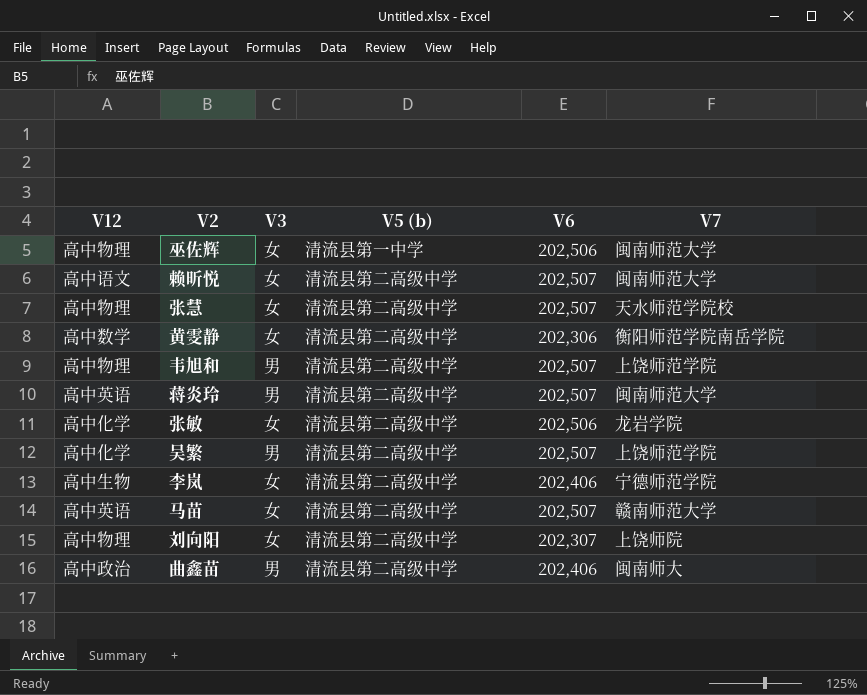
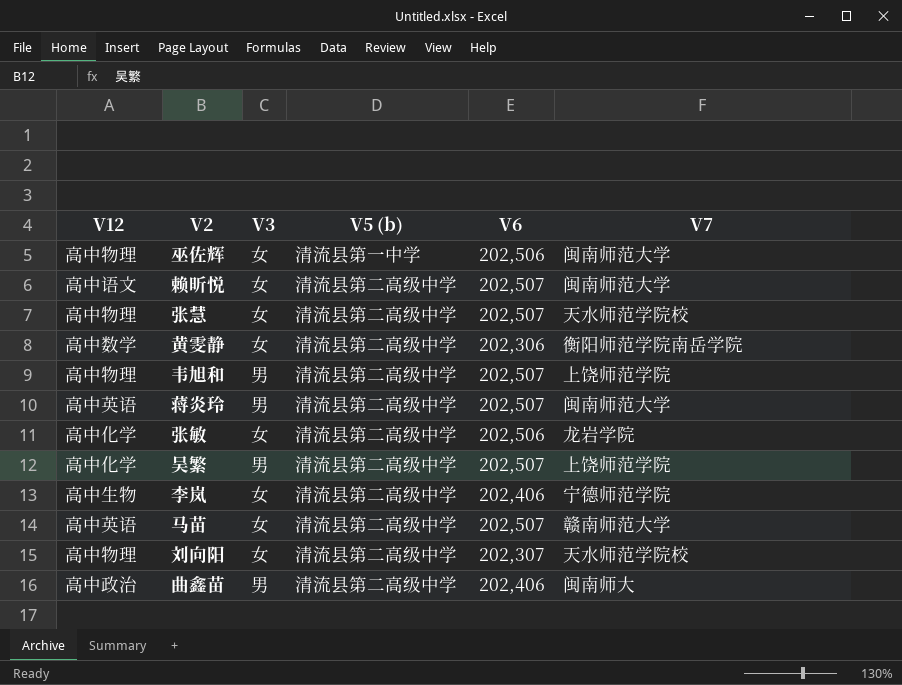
刘向阳 | V7: 上饶师院 -> 天水师范学院校

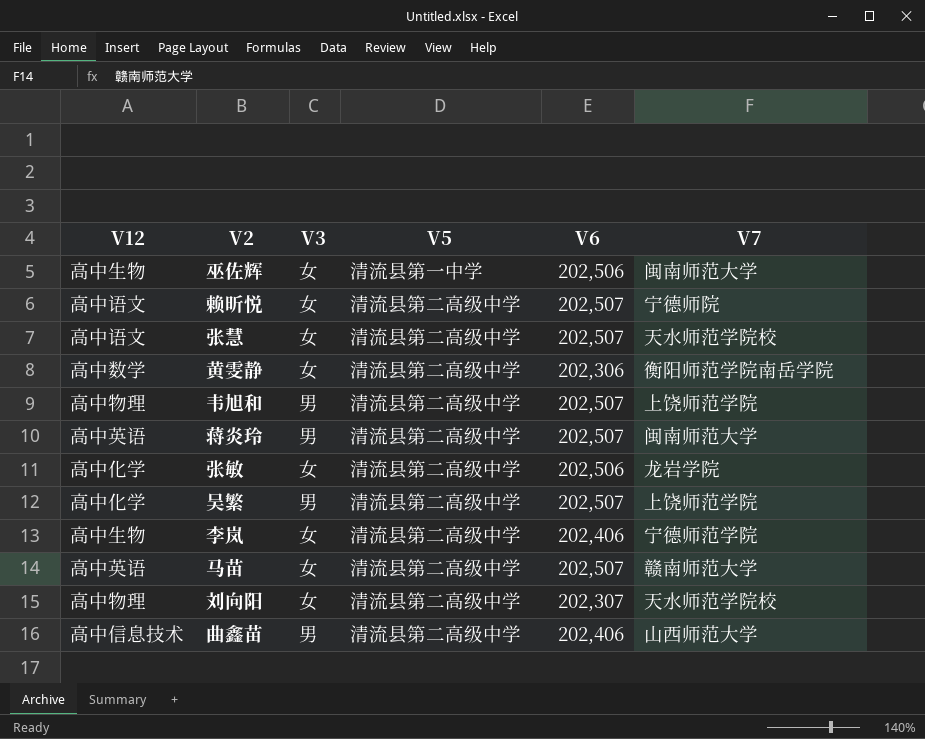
column name: V5 (b) -> V5
巫佐辉 | V12: 高中物理 -> 高中生物
赖昕悦 | V7: 闽南师范大学 -> 宁德师院
张慧 | V12: 高中物理 -> 高中语文
曲鑫苗 | V12: 高中政治 -> 高中信息技术
曲鑫苗 | V7: 闽南师大 -> 山西师范大学

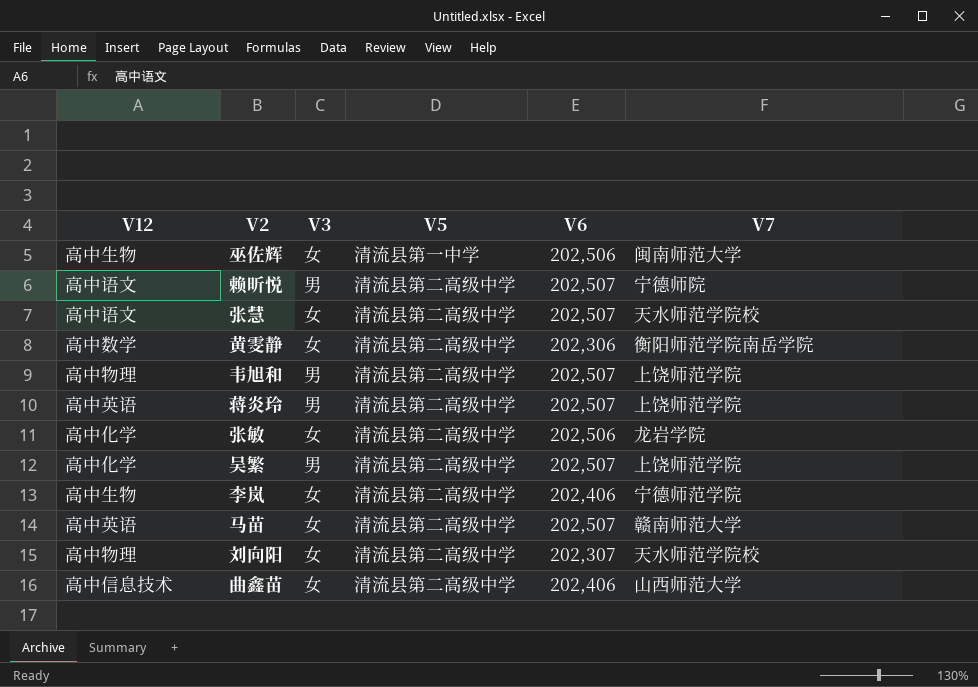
赖昕悦 | V3: 女 -> 男
蒋炎玲 | V7: 闽南师范大学 -> 上饶师范学院
曲鑫苗 | V3: 男 -> 女

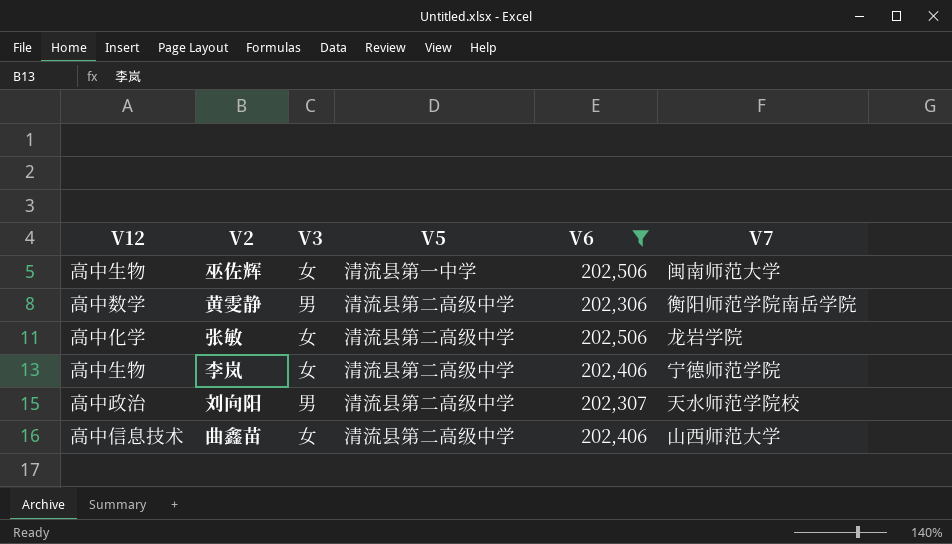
filter: none -> V6 != 202,507
黄雯静 | V3: 女 -> 男
刘向阳 | V12: 高中物理 -> 高中政治
刘向阳 | V3: 女 -> 男

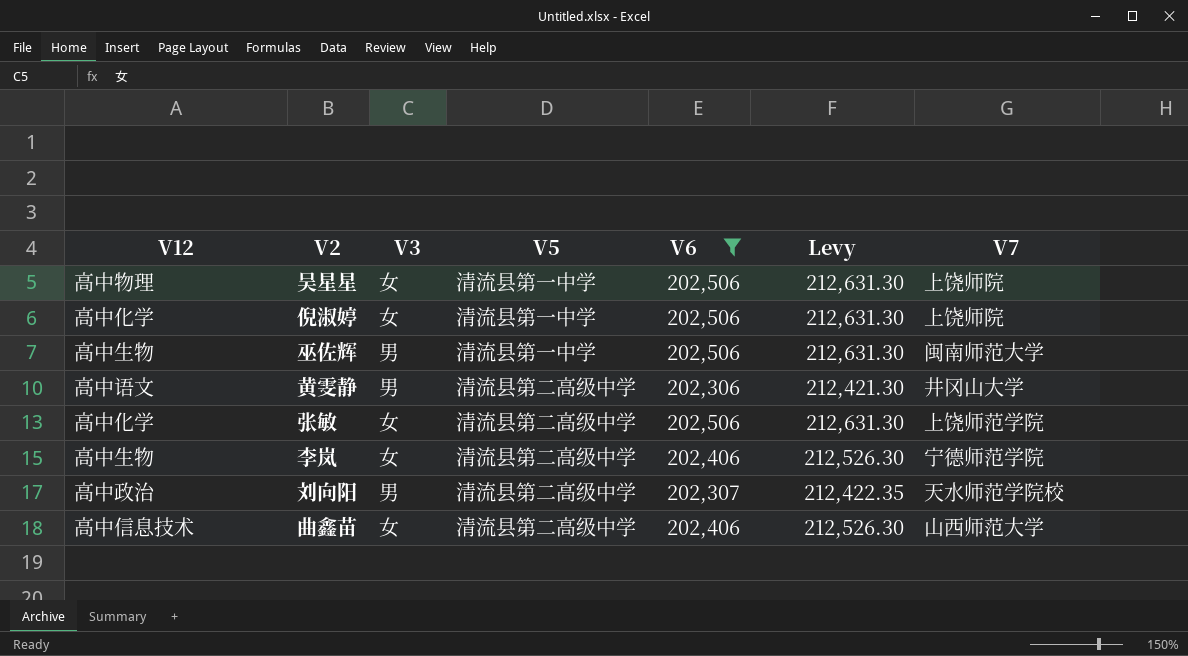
column Levy | formula: none -> [V6] * 1.05
row 吴星星: none -> 高中物理 | 女 | 清流县第一中学 | 202,506 | 212,631.30 | 上饶师院
row 倪淑婷: none -> 高中化学 | 女 | 清流县第一中学 | 202,506 | 212,631.30 | 上饶师院
巫佐辉 | V3: 女 -> 男
黄雯静 | V12: 高中数学 -> 高中语文
黄雯静 | V7: 衡阳师范学院南岳学院 -> 井冈山大学
张敏 | V7: 龙岩学院 -> 上饶师范学院

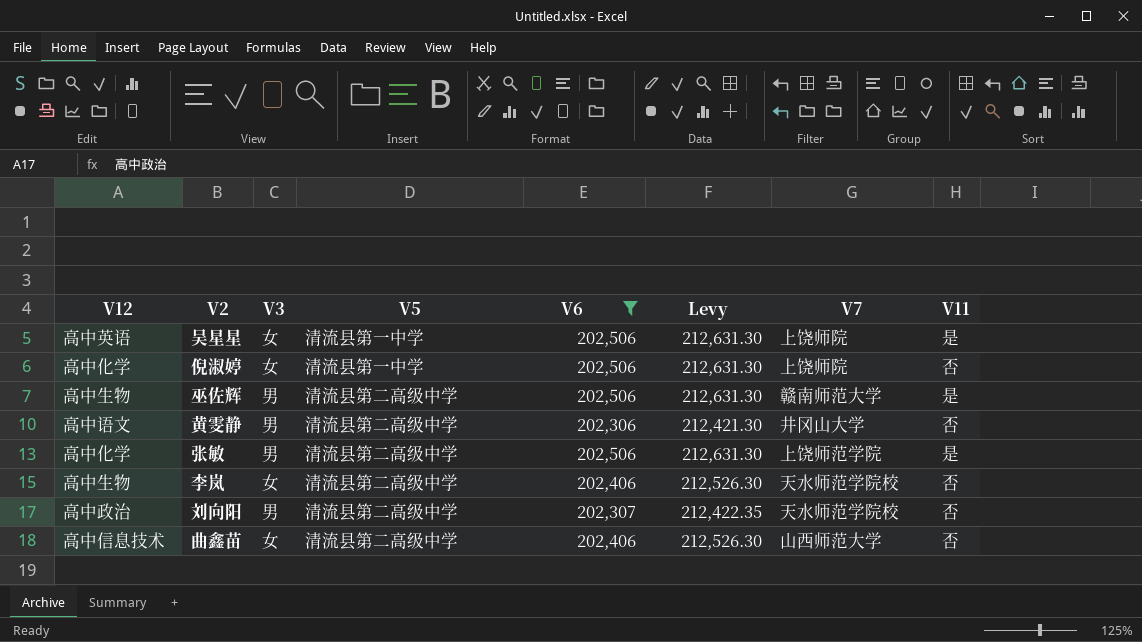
column V11 | position: none -> 8
吴星星 | V12: 高中物理 -> 高中英语
巫佐辉 | V5: 清流县第一中学 -> 清流县第二高级中学
巫佐辉 | V7: 闽南师范大学 -> 赣南师范大学
张敏 | V3: 女 -> 男
李岚 | V7: 宁德师范学院 -> 天水师范学院校

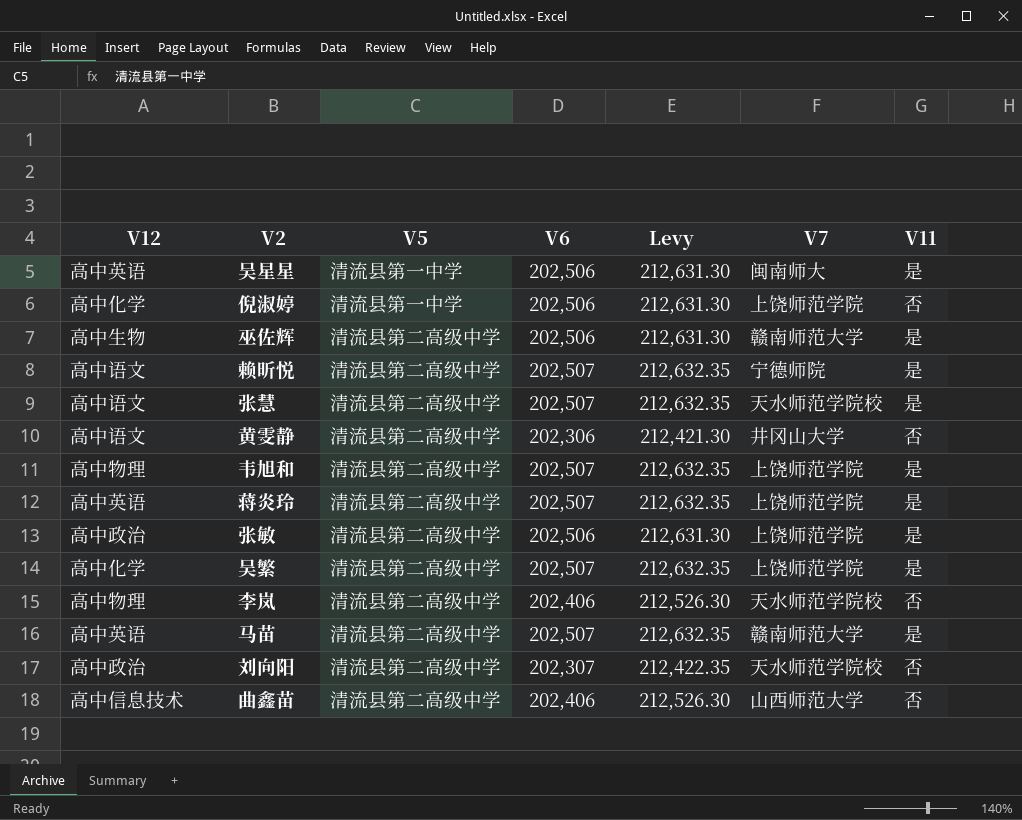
filter: V6 != 202,507 -> none
column V3 | position: 3 -> none
吴星星 | V7: 上饶师院 -> 闽南师大
倪淑婷 | V7: 上饶师院 -> 上饶师范学院
张敏 | V12: 高中化学 -> 高中政治
李岚 | V12: 高中生物 -> 高中物理

